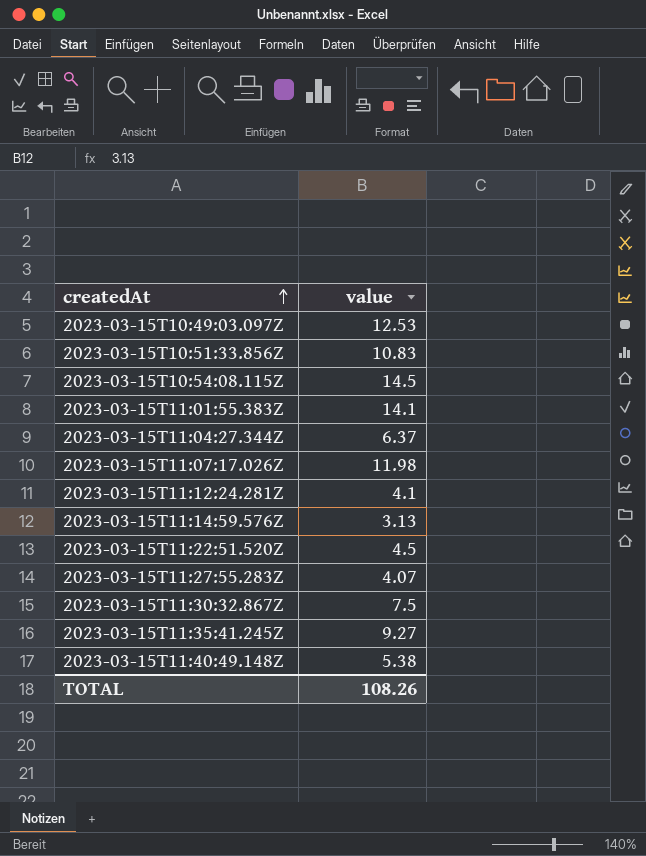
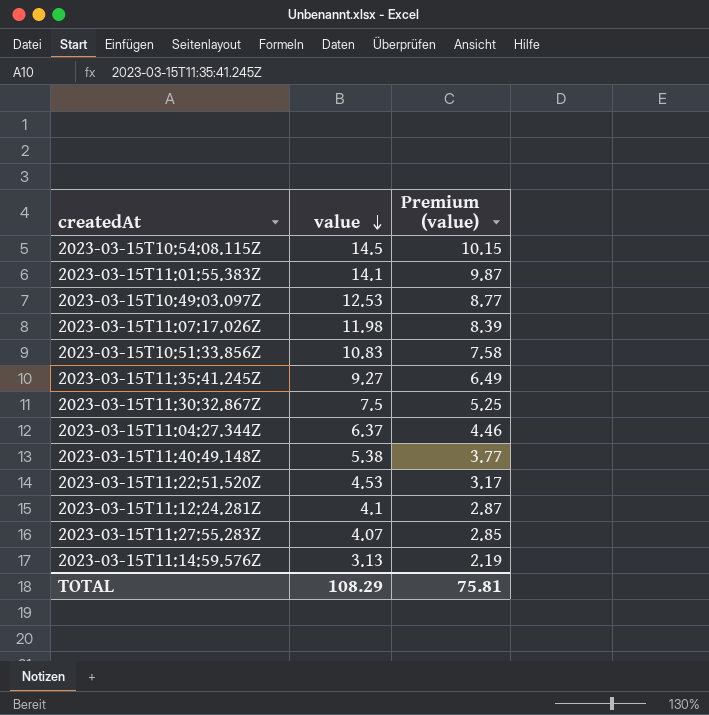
row order: createdAt ascending -> value descending
column Premium (value) | formula: none -> [value] * 0.7
2023-03-15T11:22:51.520Z | value: 4.5 -> 4.53
TOTAL | value: 108.26 -> 108.29

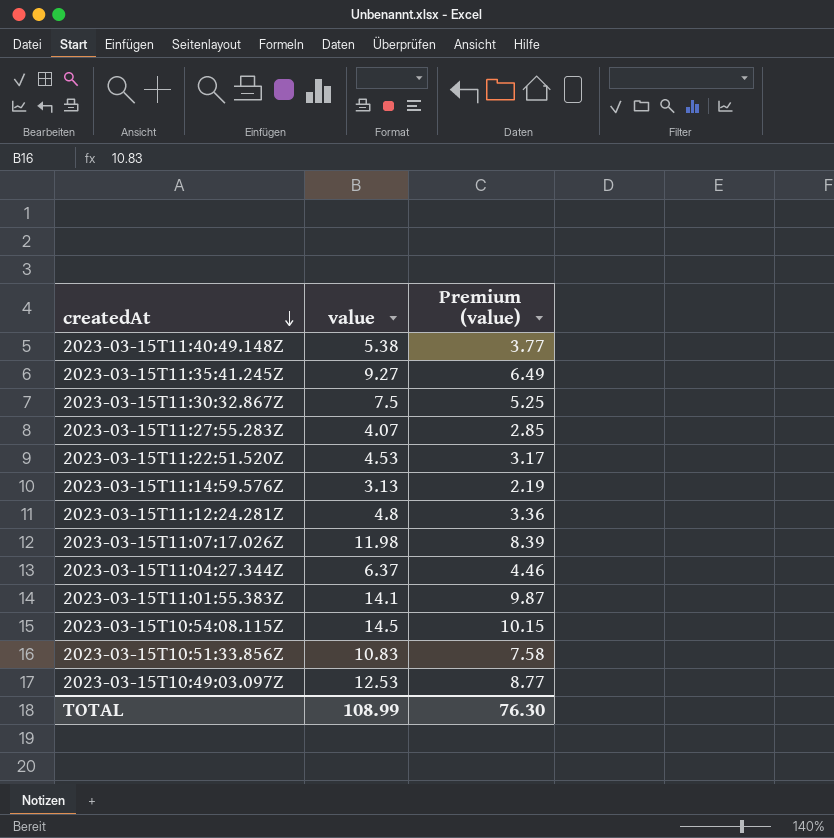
row order: value descending -> createdAt descending
2023-03-15T11:12:24.281Z | value: 4.1 -> 4.8
2023-03-15T11:12:24.281Z | Premium (value): 2.87 -> 3.36
TOTAL | value: 108.29 -> 108.99
TOTAL | Premium (value): 75.81 -> 76.30

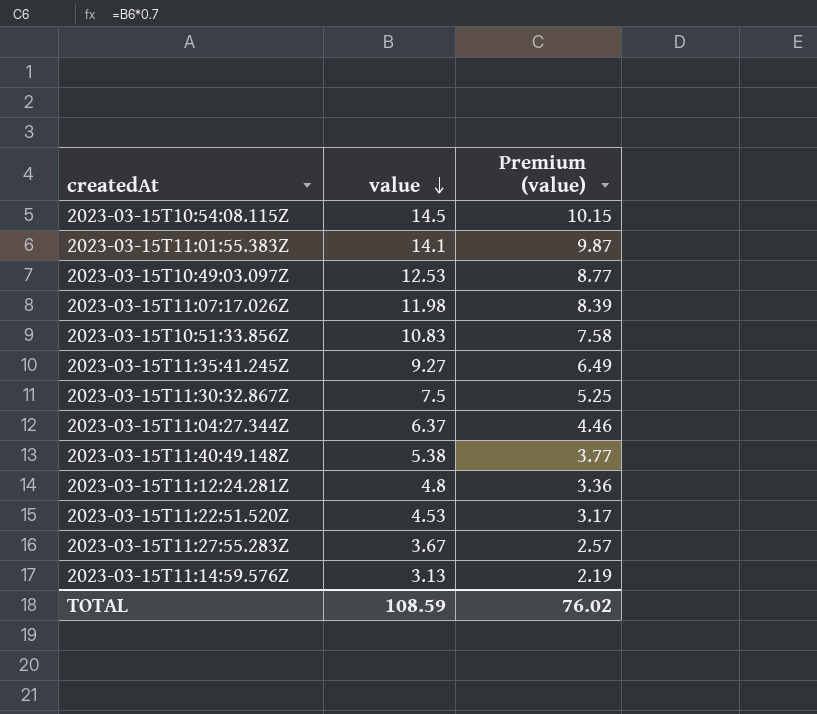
row order: createdAt descending -> value descending
2023-03-15T11:27:55.283Z | value: 4.07 -> 3.67
2023-03-15T11:27:55.283Z | Premium (value): 2.85 -> 2.57
TOTAL | value: 108.99 -> 108.59
TOTAL | Premium (value): 76.30 -> 76.02

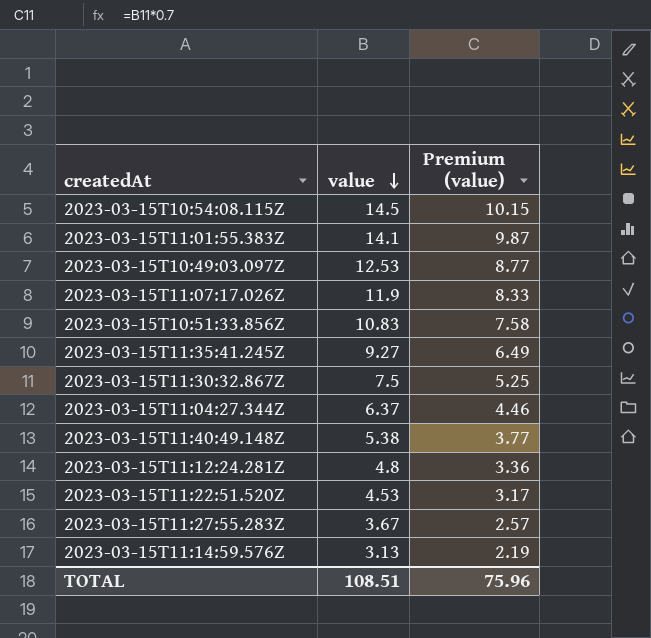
2023-03-15T11:07:17.026Z | value: 11.98 -> 11.9
2023-03-15T11:07:17.026Z | Premium (value): 8.39 -> 8.33
TOTAL | value: 108.59 -> 108.51
TOTAL | Premium (value): 76.02 -> 75.96

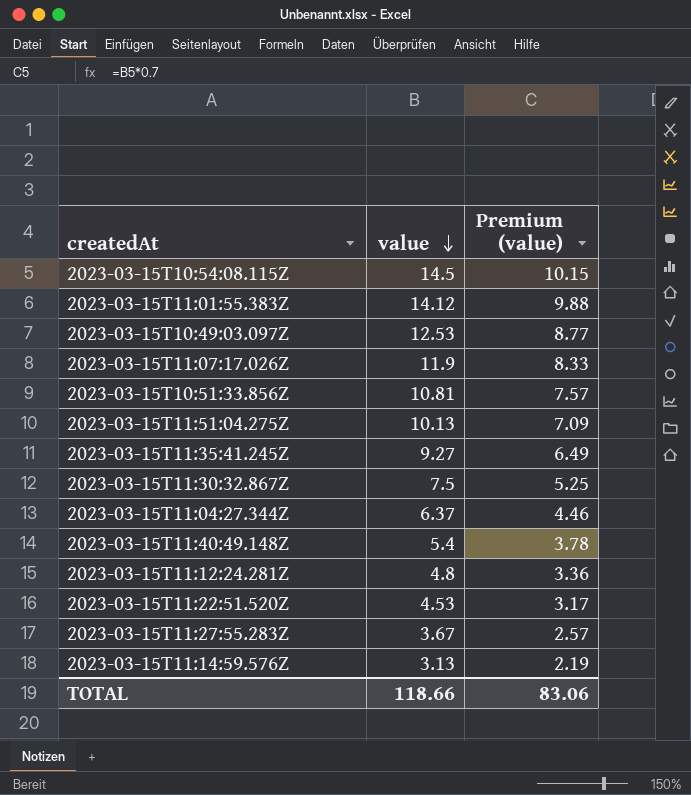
2023-03-15T11:01:55.383Z | value: 14.1 -> 14.12
2023-03-15T11:01:55.383Z | Premium (value): 9.87 -> 9.88
2023-03-15T10:51:33.856Z | value: 10.83 -> 10.81
2023-03-15T10:51:33.856Z | Premium (value): 7.58 -> 7.57
row 2023-03-15T11:51:04.275Z: none -> 10.13 | 7.09
2023-03-15T11:40:49.148Z | value: 5.38 -> 5.4
2023-03-15T11:40:49.148Z | Premium (value): 3.77 -> 3.78
TOTAL | value: 108.51 -> 118.66
TOTAL | Premium (value): 75.96 -> 83.06

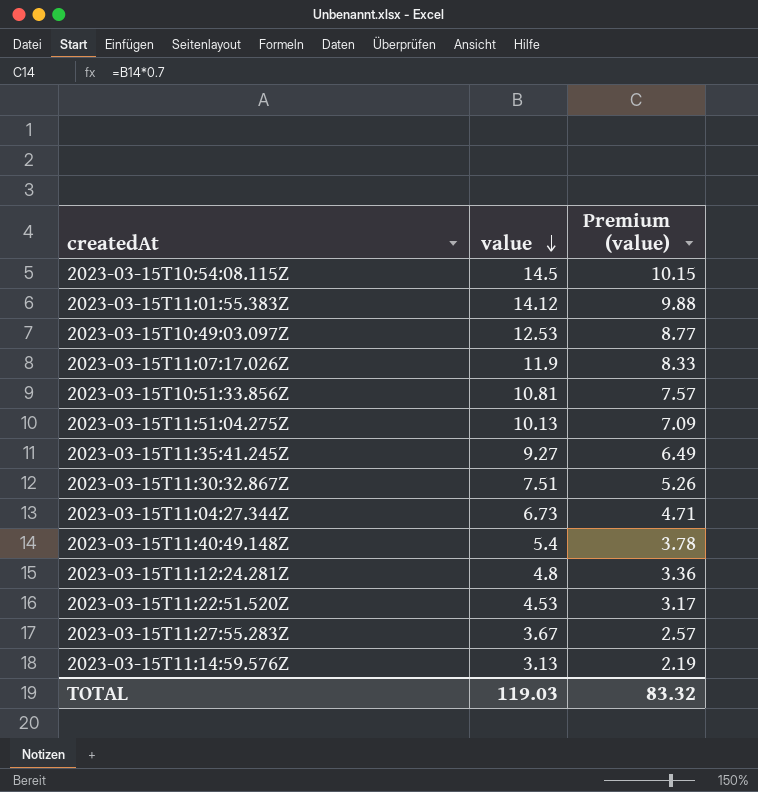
2023-03-15T11:30:32.867Z | value: 7.5 -> 7.51
2023-03-15T11:30:32.867Z | Premium (value): 5.25 -> 5.26
2023-03-15T11:04:27.344Z | value: 6.37 -> 6.73
2023-03-15T11:04:27.344Z | Premium (value): 4.46 -> 4.71
TOTAL | value: 118.66 -> 119.03
TOTAL | Premium (value): 83.06 -> 83.32

